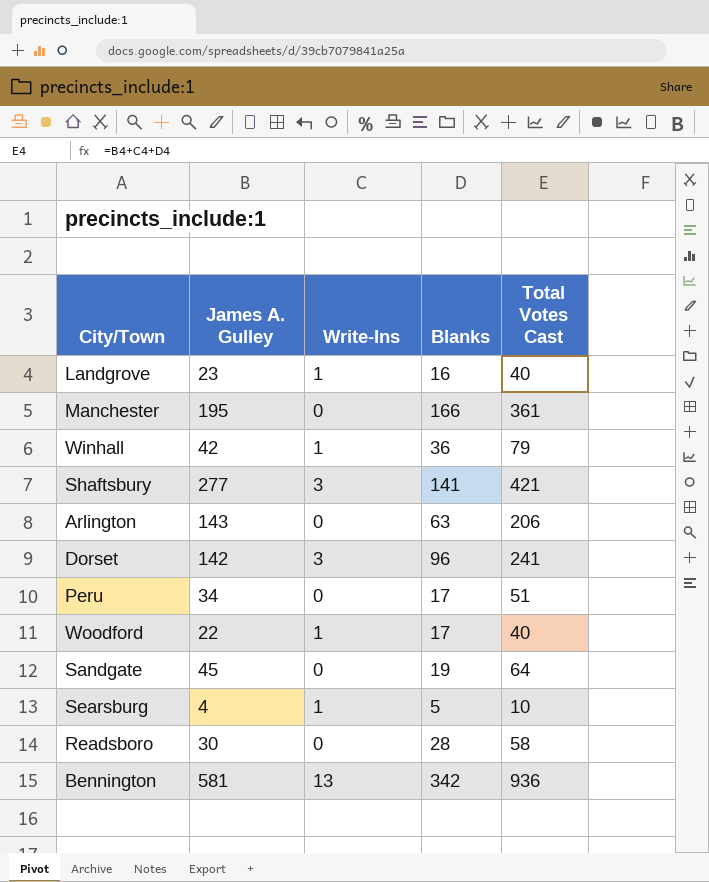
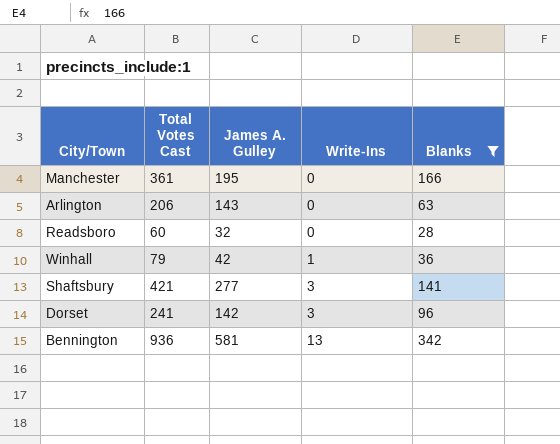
filter: none -> Blanks >= 28
row order: none -> Write-Ins ascending
column Total Votes Cast | position: 5 -> 2
Readsboro | Total Votes Cast: 58 -> 60
Readsboro | James A. Gulley: 30 -> 32

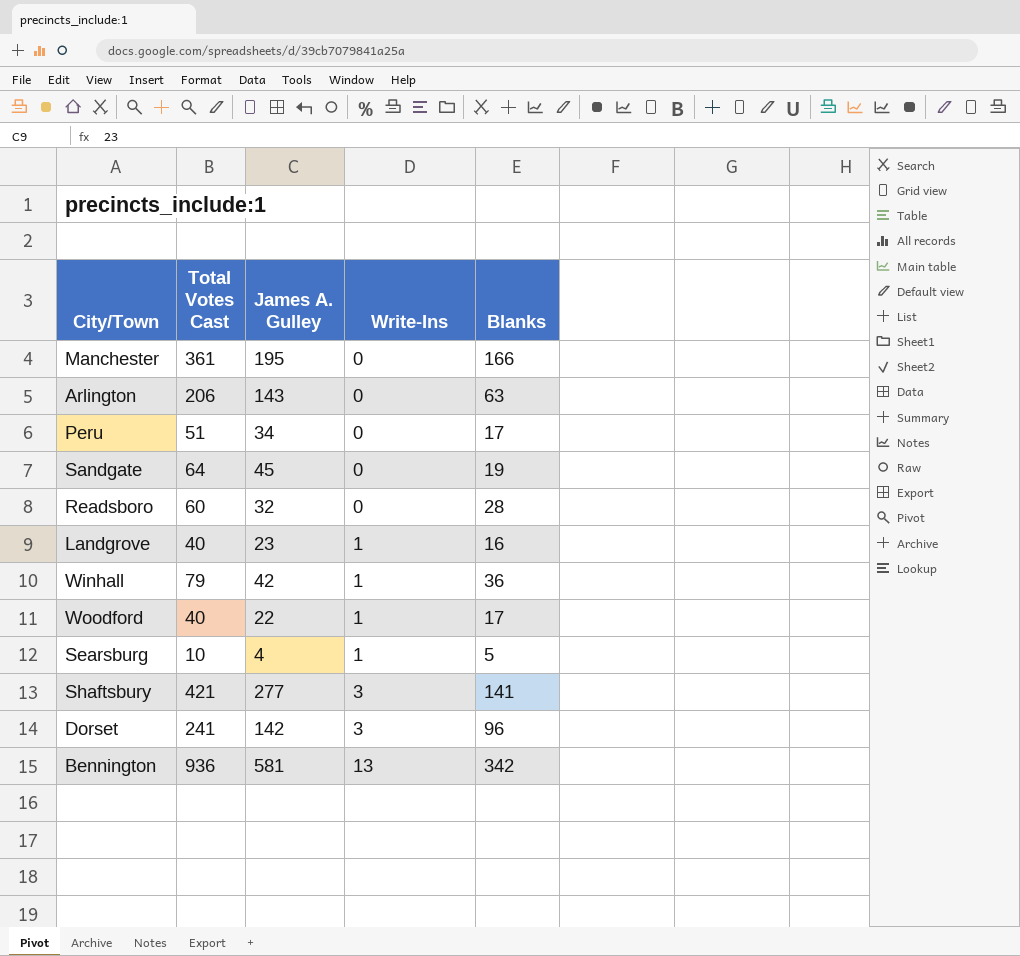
filter: Blanks >= 28 -> none

